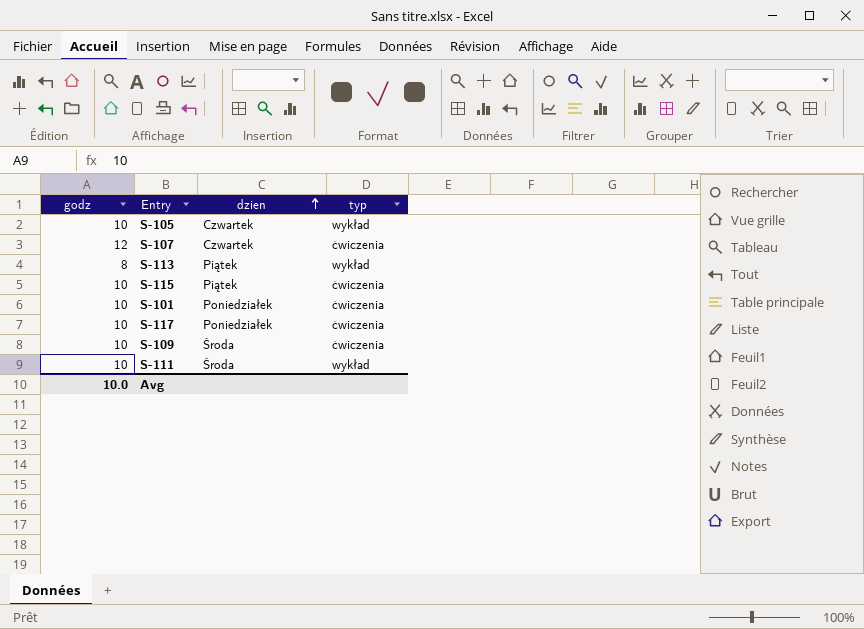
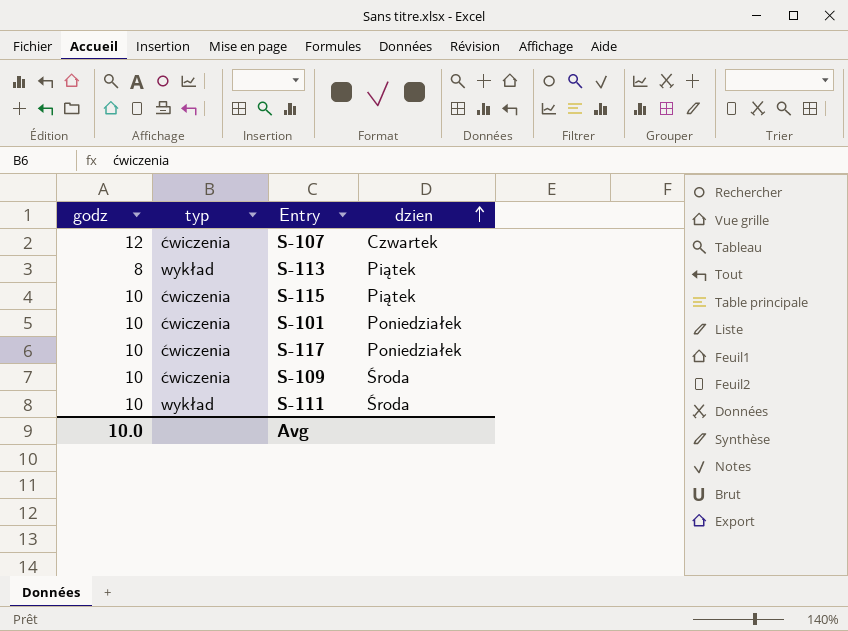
column typ | position: 4 -> 2
row S-105: 10 | Czwartek | wykład -> none

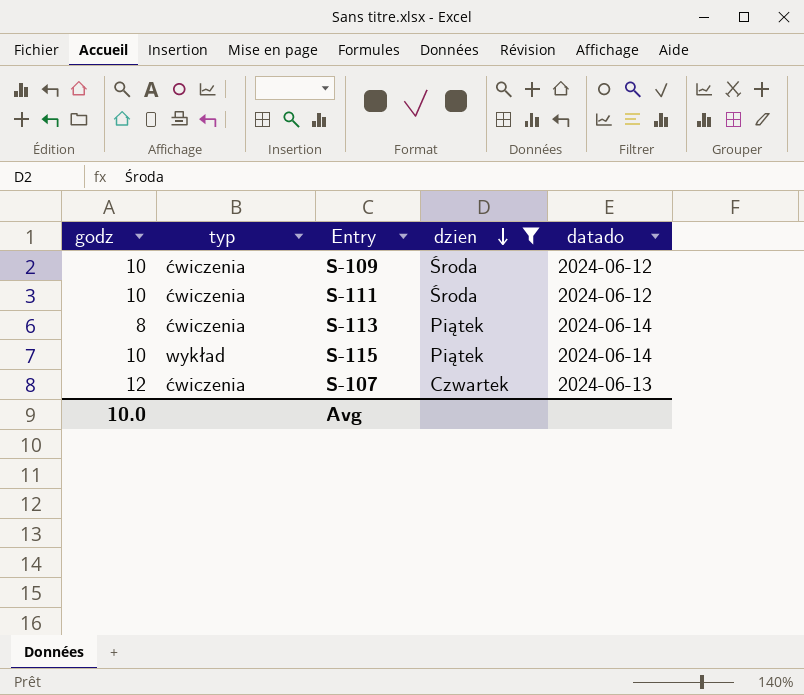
filter: none -> dzien != Poniedziałek
row order: dzien ascending -> dzien descending
column datado | position: none -> 5
S-111 | typ: wykład -> ćwiczenia
S-113 | typ: wykład -> ćwiczenia
S-115 | typ: ćwiczenia -> wykład

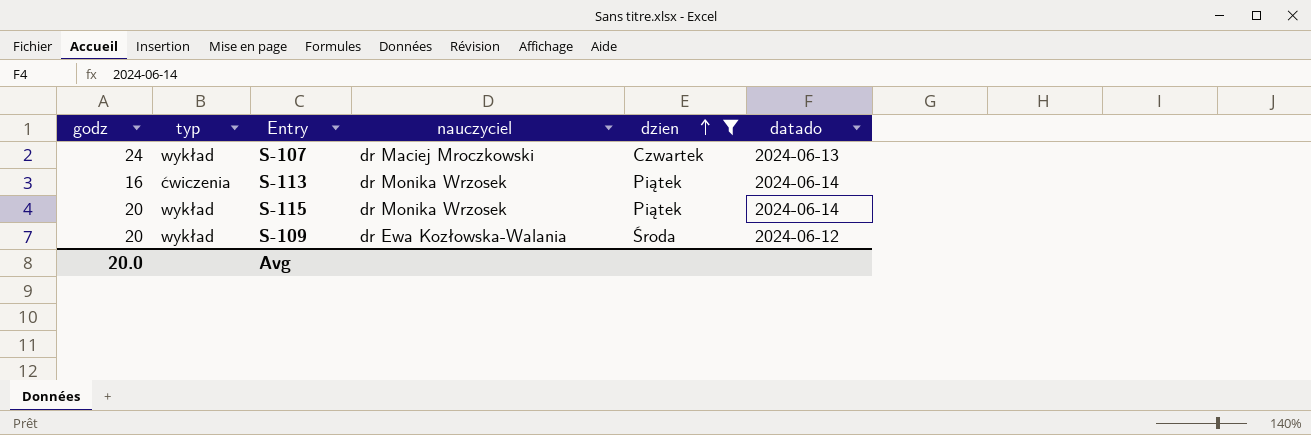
row order: dzien descending -> dzien ascending
column nauczyciel | position: none -> 4
row S-111: 10 | ćwiczenia | Środa | 2024-06-12 -> none
S-107 | godz: 12 -> 24
S-107 | typ: ćwiczenia -> wykład
S-113 | godz: 8 -> 16
S-115 | godz: 10 -> 20
S-109 | godz: 10 -> 20
S-109 | typ: ćwiczenia -> wykład
Avg | godz: 10.0 -> 20.0

